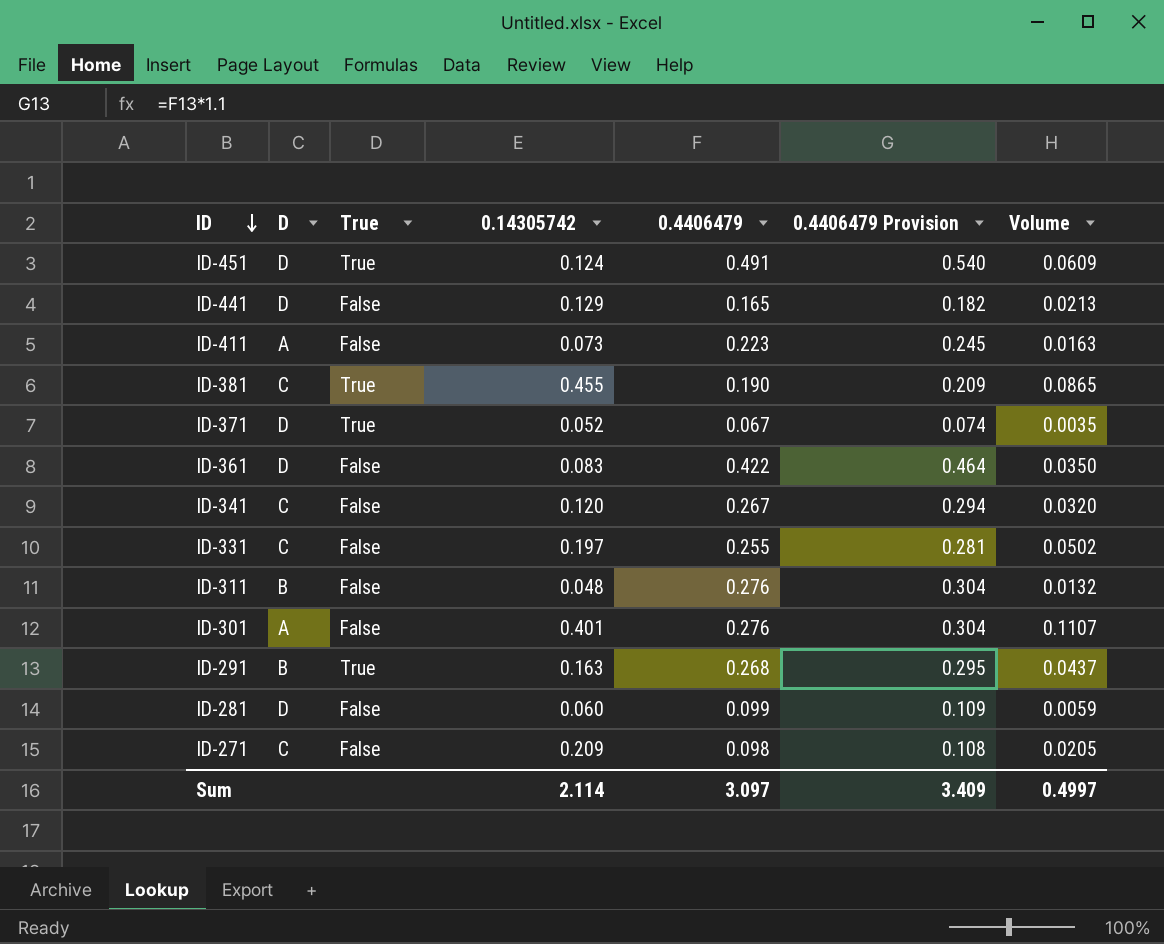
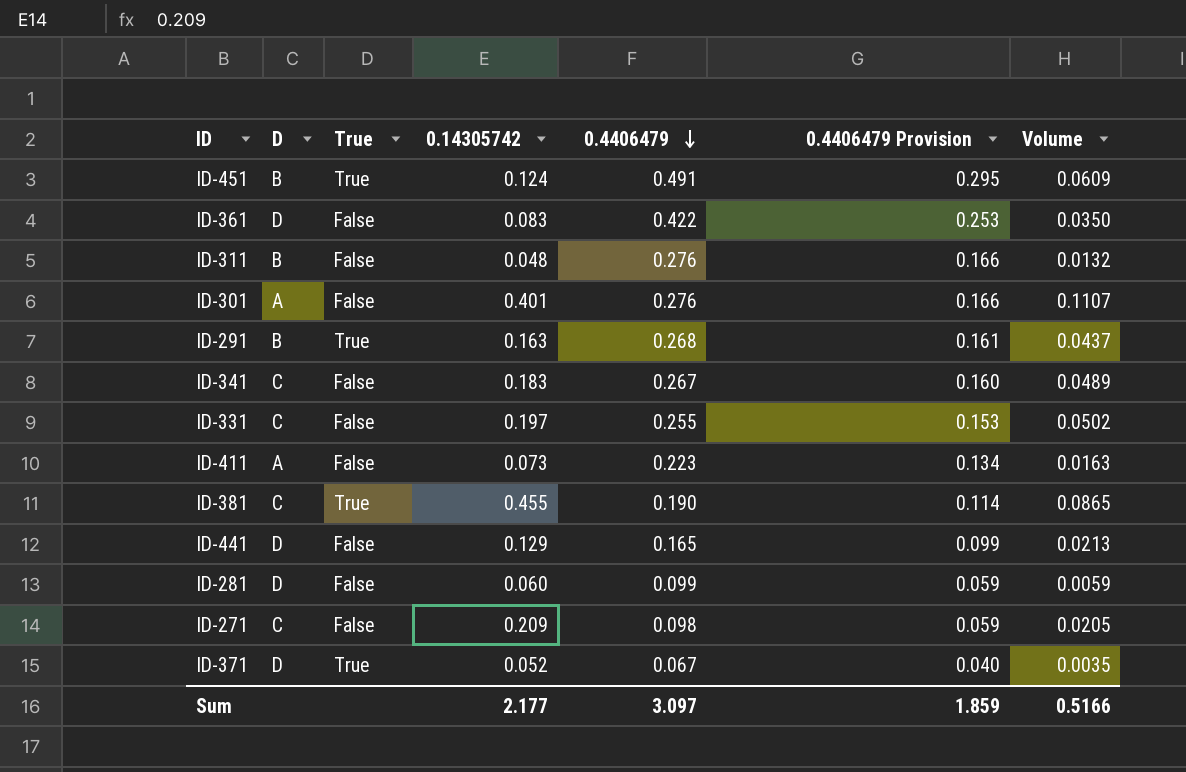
row order: ID descending -> 0.4406479 descending
column 0.4406479 Provision | formula: [0.4406479] * 1.1 -> [0.4406479] * 0.6
ID-451 | D: D -> B
ID-341 | 0.14305742: 0.120 -> 0.183
ID-341 | Volume: 0.0320 -> 0.0489
Sum | 0.14305742: 2.114 -> 2.177
Sum | 0.4406479 Provision: 3.409 -> 1.859
Sum | Volume: 0.4997 -> 0.5166

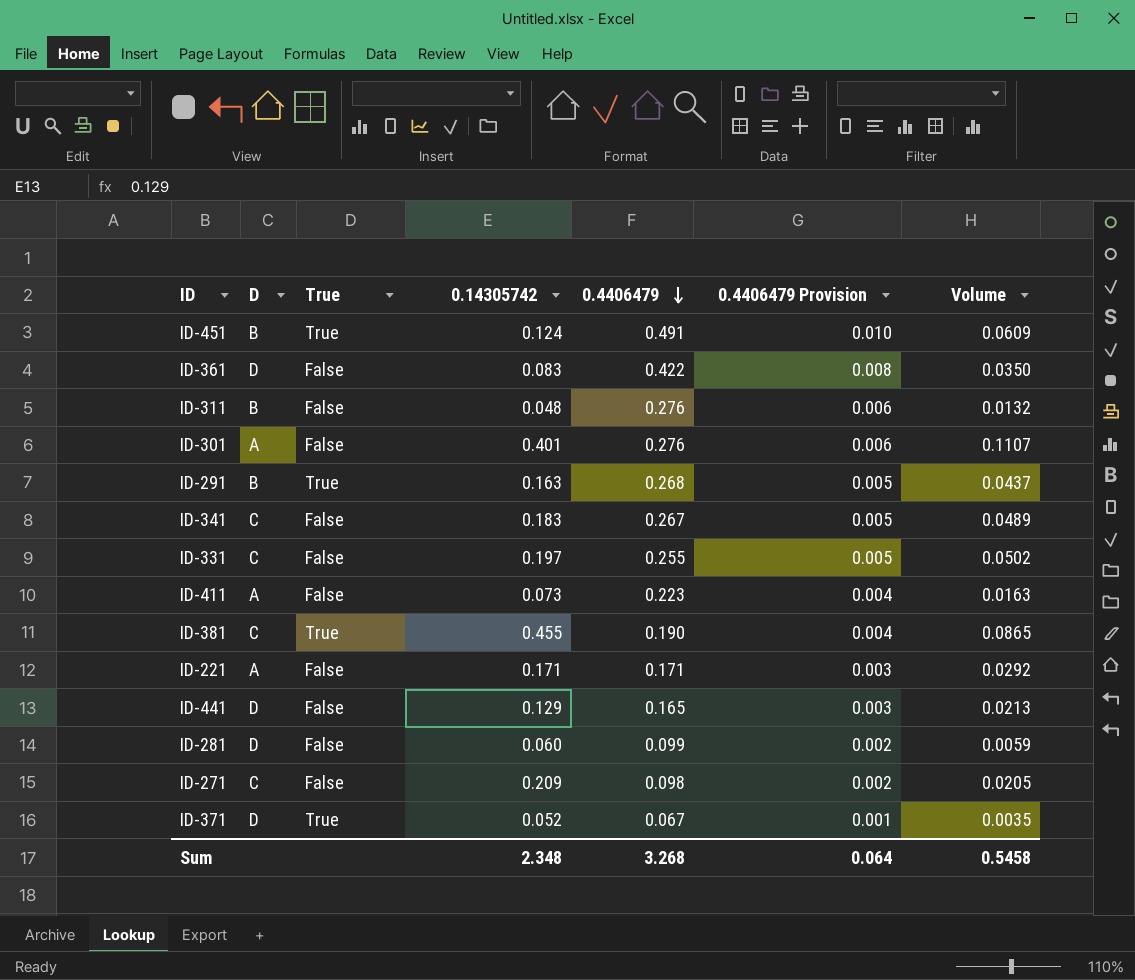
column 0.4406479 Provision | formula: [0.4406479] * 0.6 -> [0.4406479] * 0.02
row ID-221: none -> A | False | 0.171 | 0.171 | 0.003 | 0.0292
Sum | 0.14305742: 2.177 -> 2.348
Sum | 0.4406479: 3.097 -> 3.268
Sum | 0.4406479 Provision: 1.859 -> 0.064
Sum | Volume: 0.5166 -> 0.5458

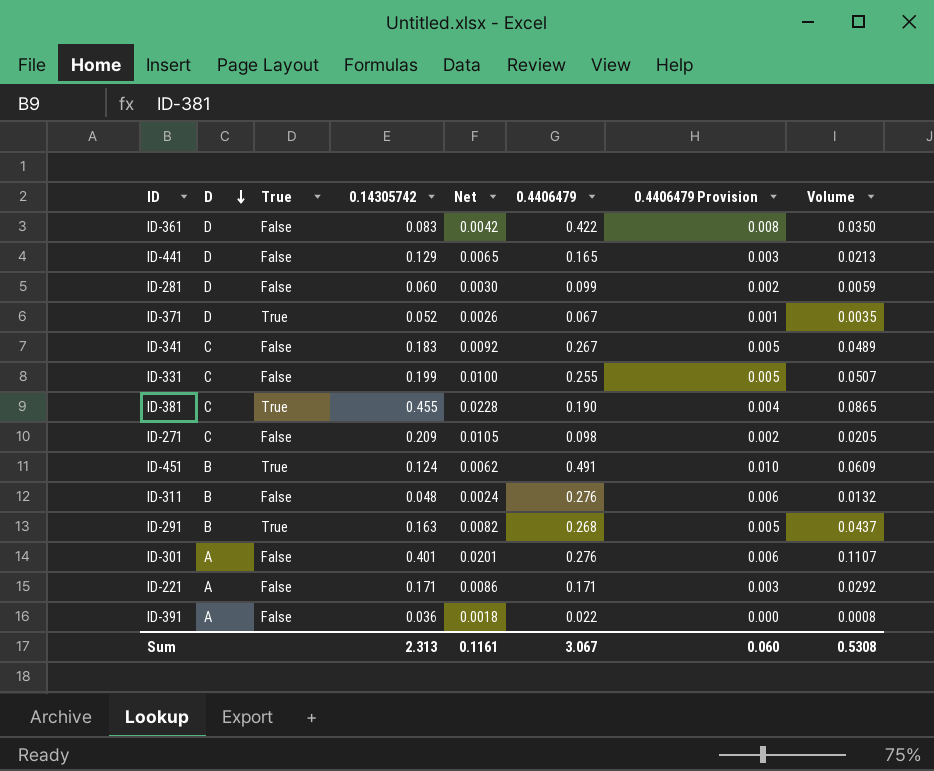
row order: 0.4406479 descending -> D descending
column Net | formula: none -> [0.14305742] * 0.05
row ID-411: A | False | 0.073 | 0.223 | 0.004 | 0.0163 -> none
ID-331 | 0.14305742: 0.197 -> 0.199
ID-331 | Volume: 0.0502 -> 0.0507
row ID-391: none -> A | False | 0.036 | 0.0018 | 0.022 | 0.000 | 0.0008
Sum | 0.14305742: 2.348 -> 2.313
Sum | 0.4406479: 3.268 -> 3.067
Sum | 0.4406479 Provision: 0.064 -> 0.060
Sum | Volume: 0.5458 -> 0.5308

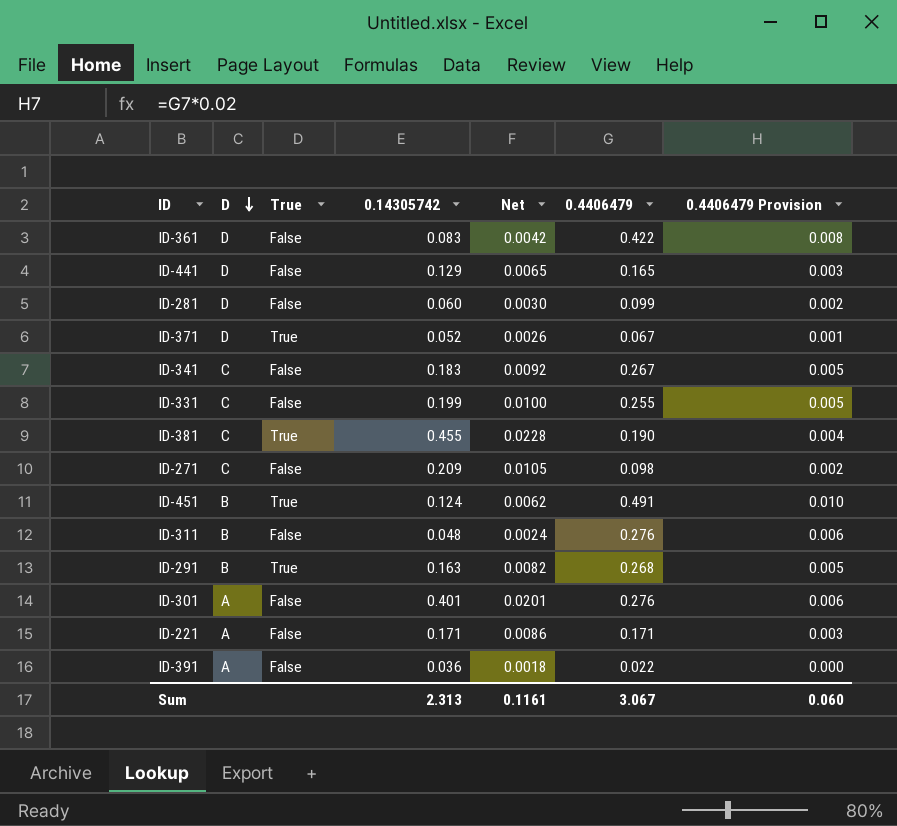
column Volume | formula: [0.14305742] * [0.4406479] -> none

